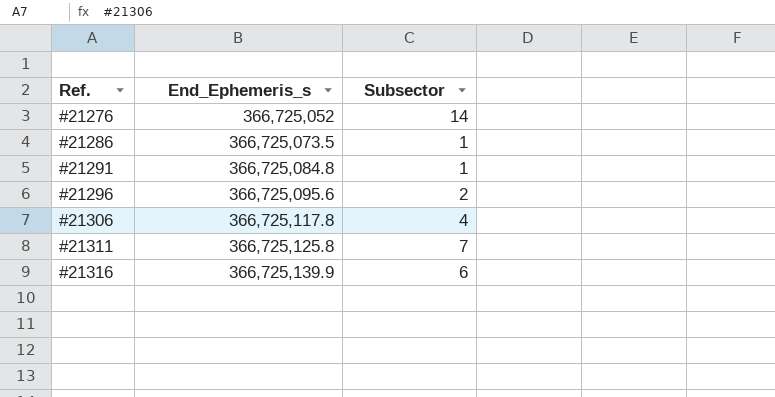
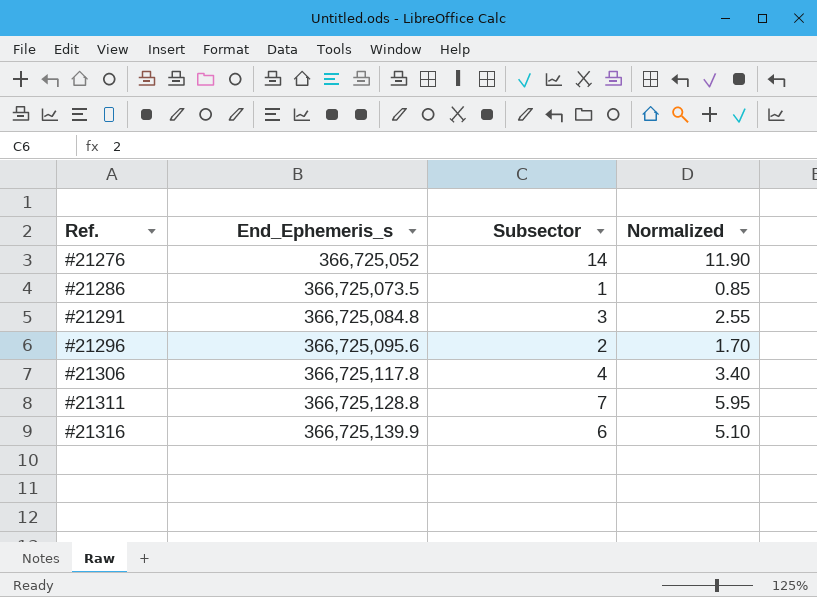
column Normalized | formula: none -> [Subsector] * 0.85
#21291 | Subsector: 1 -> 3
#21311 | End_Ephemeris_s: 366,725,125.8 -> 366,725,128.8

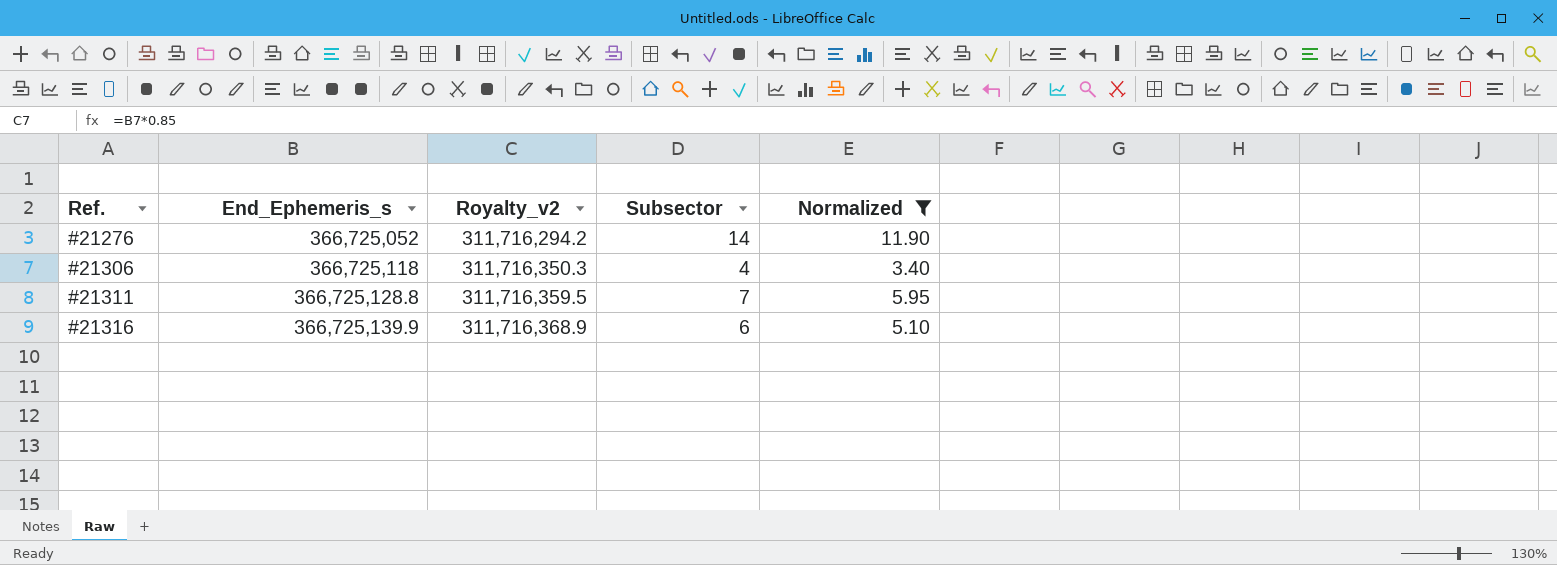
filter: none -> Normalized >= 3.40
column Royalty_v2 | formula: none -> [End_Ephemeris_s] * 0.85
#21306 | End_Ephemeris_s: 366,725,117.8 -> 366,725,118

